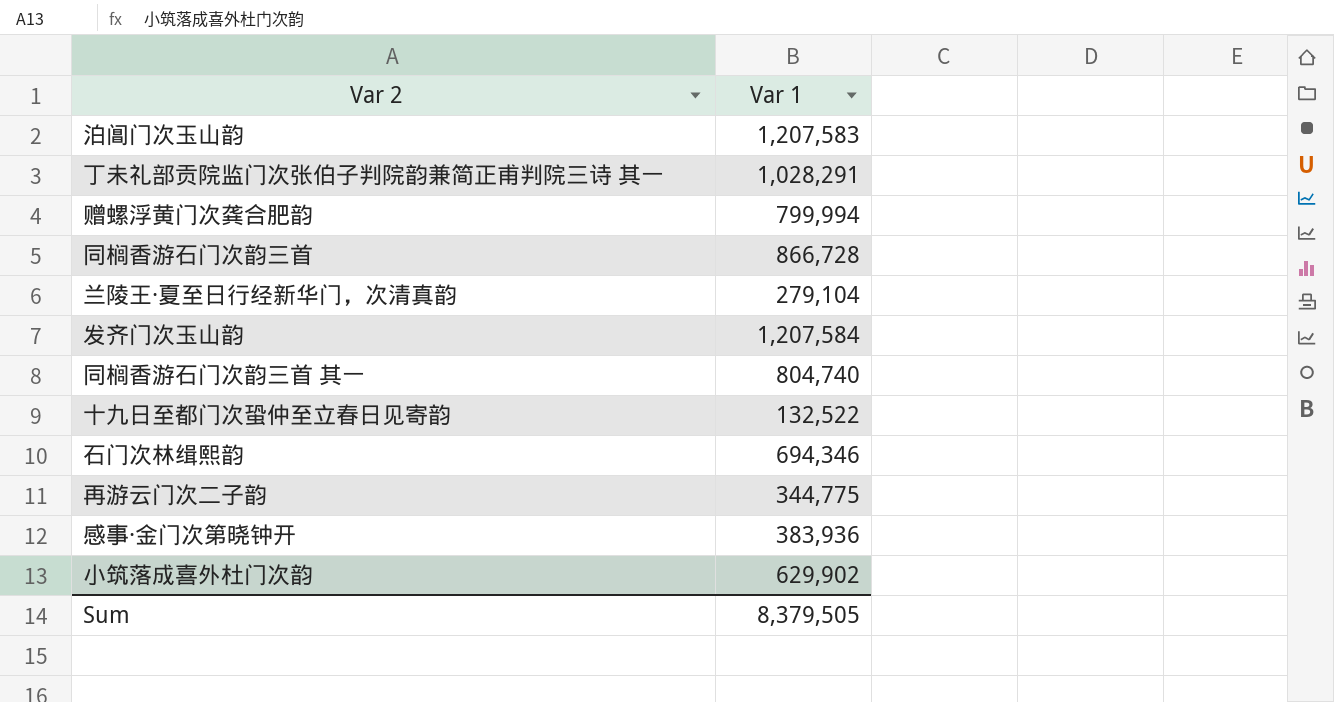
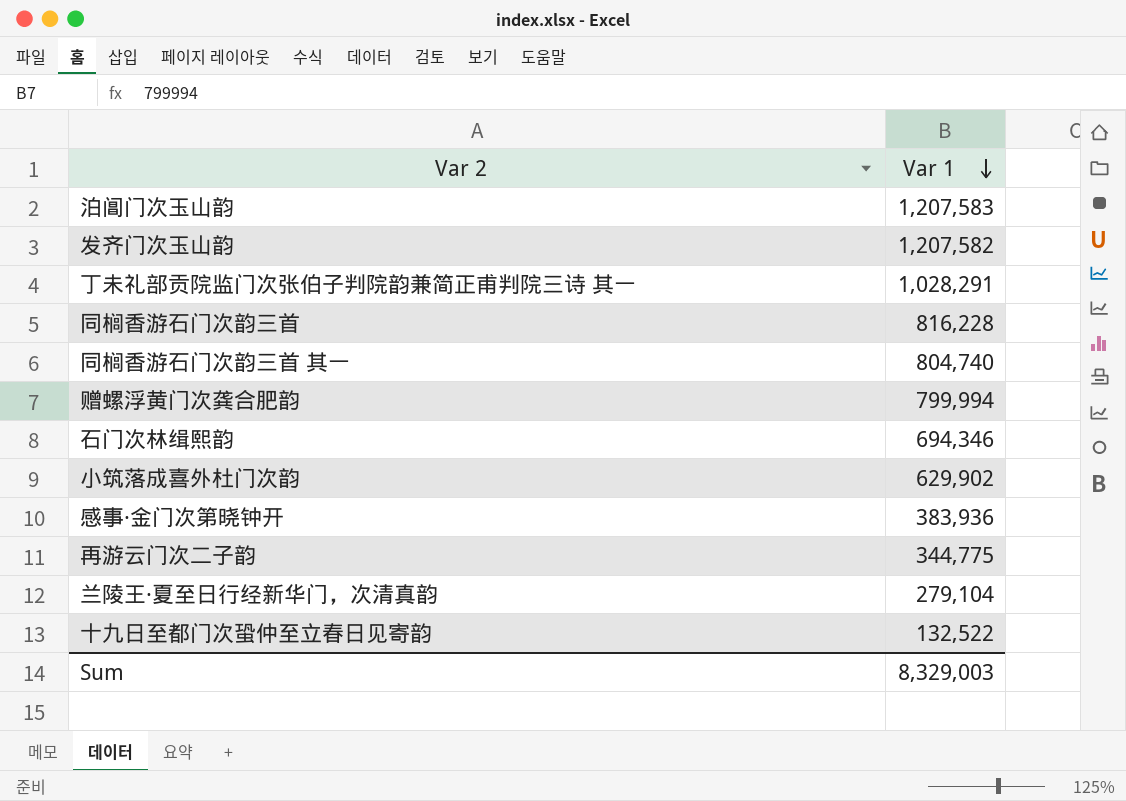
row order: none -> Var 1 descending
发齐门次玉山韵 | Var 1: 1,207,584 -> 1,207,582
同榈香游石门次韵三首 | Var 1: 866,728 -> 816,228
Sum | Var 1: 8,379,505 -> 8,329,003

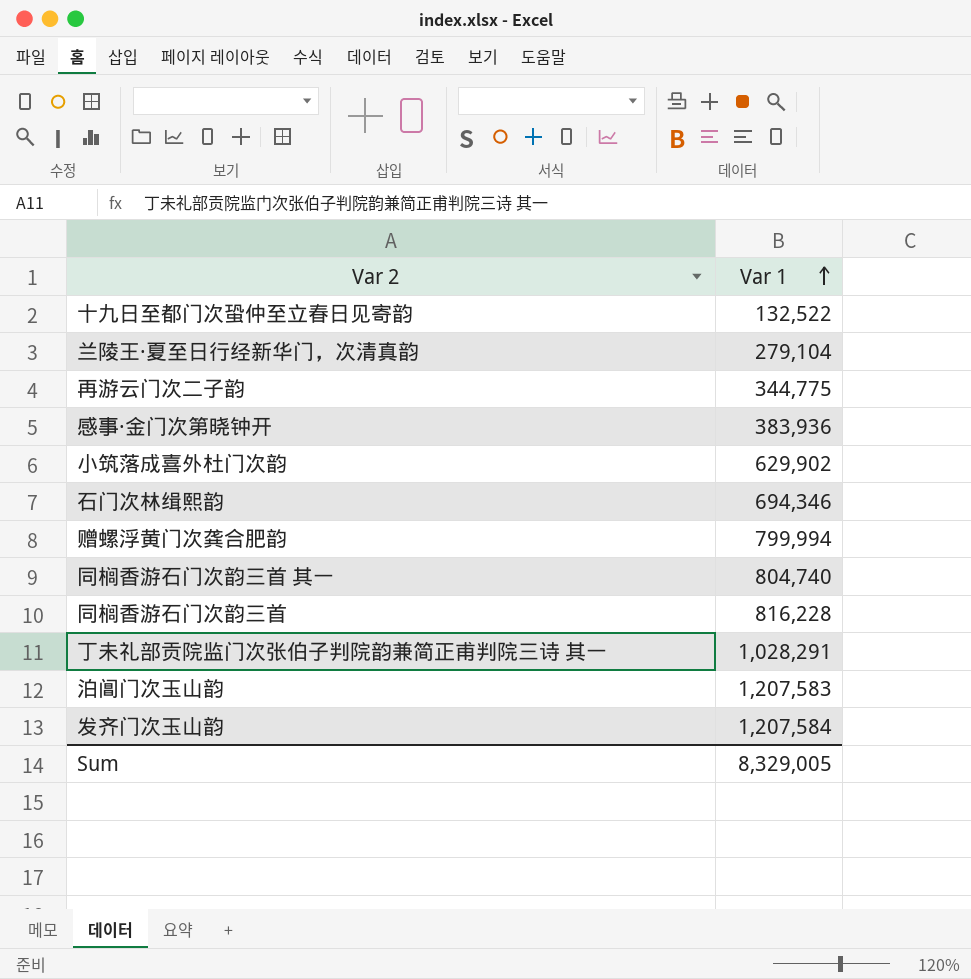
row order: Var 1 descending -> Var 1 ascending
发齐门次玉山韵 | Var 1: 1,207,582 -> 1,207,584
Sum | Var 1: 8,329,003 -> 8,329,005

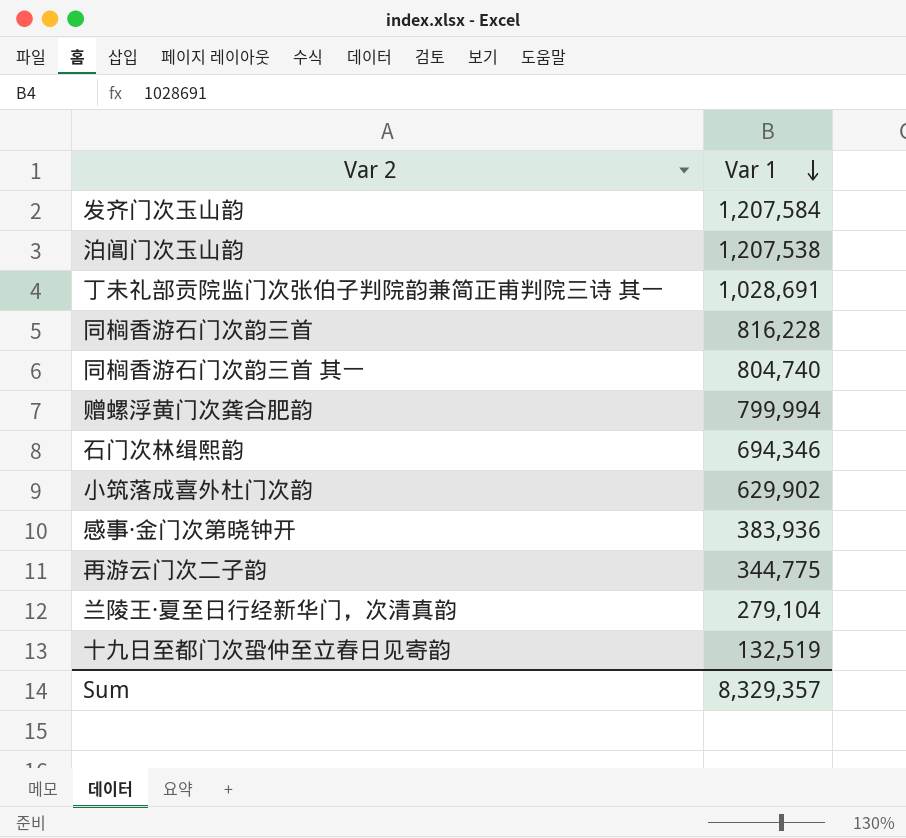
row order: Var 1 ascending -> Var 1 descending
泊阊门次玉山韵 | Var 1: 1,207,583 -> 1,207,538
丁未礼部贡院监门次张伯子判院韵兼简正甫判院三诗 其一 | Var 1: 1,028,291 -> 1,028,691
十九日至都门次蛩仲至立春日见寄韵 | Var 1: 132,522 -> 132,519
Sum | Var 1: 8,329,005 -> 8,329,357

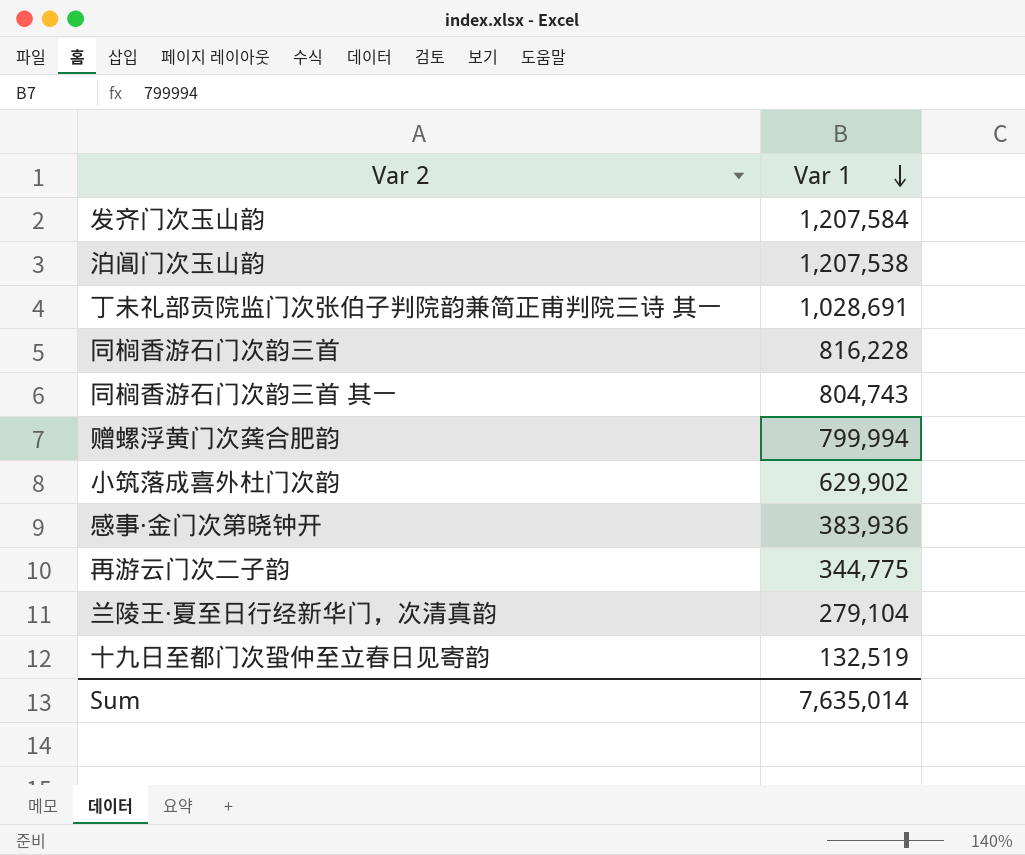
row 石门次林缉熙韵: 694,346 -> none
同榈香游石门次韵三首 其一 | Var 1: 804,740 -> 804,743
Sum | Var 1: 8,329,357 -> 7,635,014

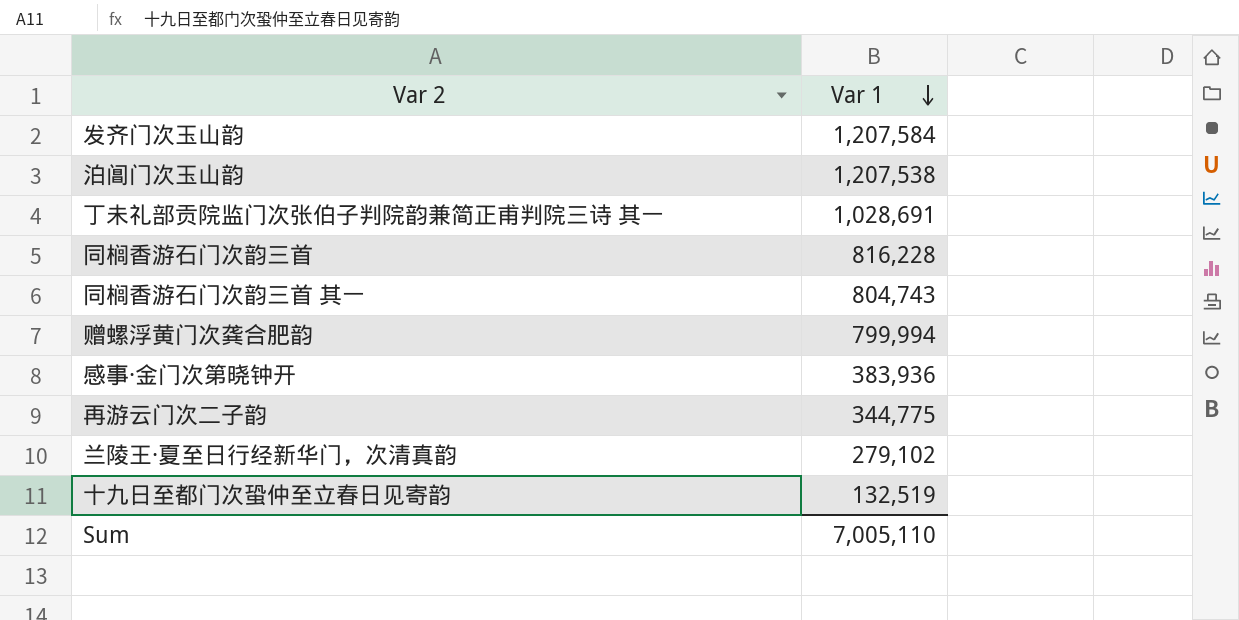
row 小筑落成喜外杜门次韵: 629,902 -> none
兰陵王·夏至日行经新华门，次清真韵 | Var 1: 279,104 -> 279,102
Sum | Var 1: 7,635,014 -> 7,005,110

